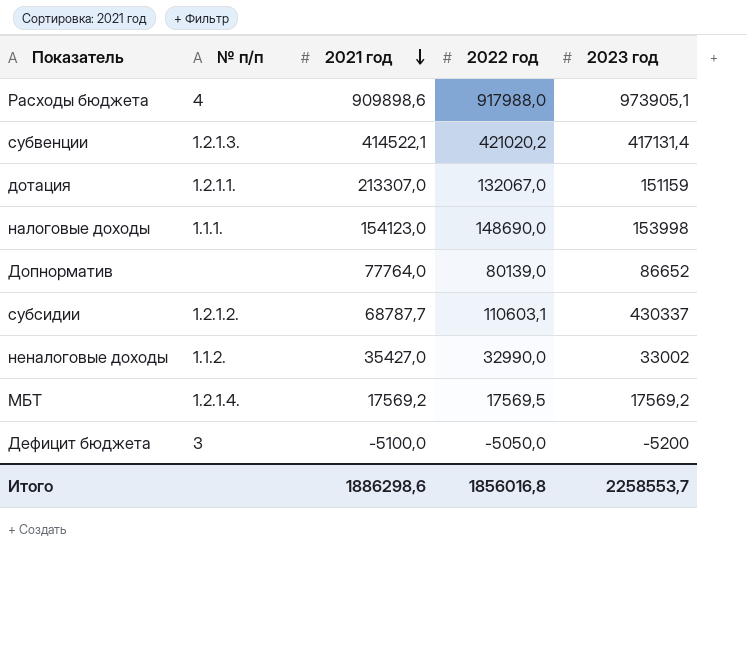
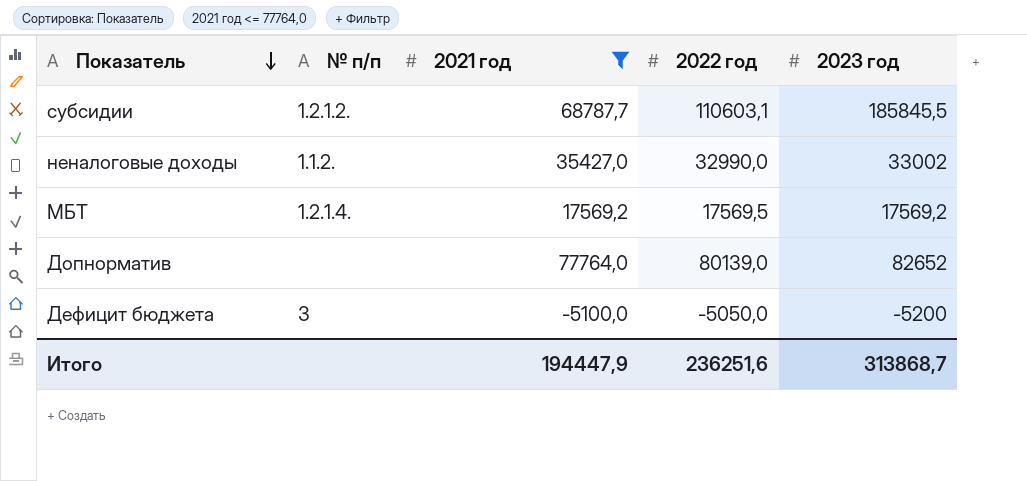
filter: none -> 2021 год <= 77764,0
row order: 2021 год descending -> Показатель descending
субсидии | 2023 год: 430337 -> 185845,5
Допнорматив | 2023 год: 86652 -> 82652
Итого | 2021 год: 1886298,6 -> 194447,9
Итого | 2022 год: 1856016,8 -> 236251,6
Итого | 2023 год: 2258553,7 -> 313868,7

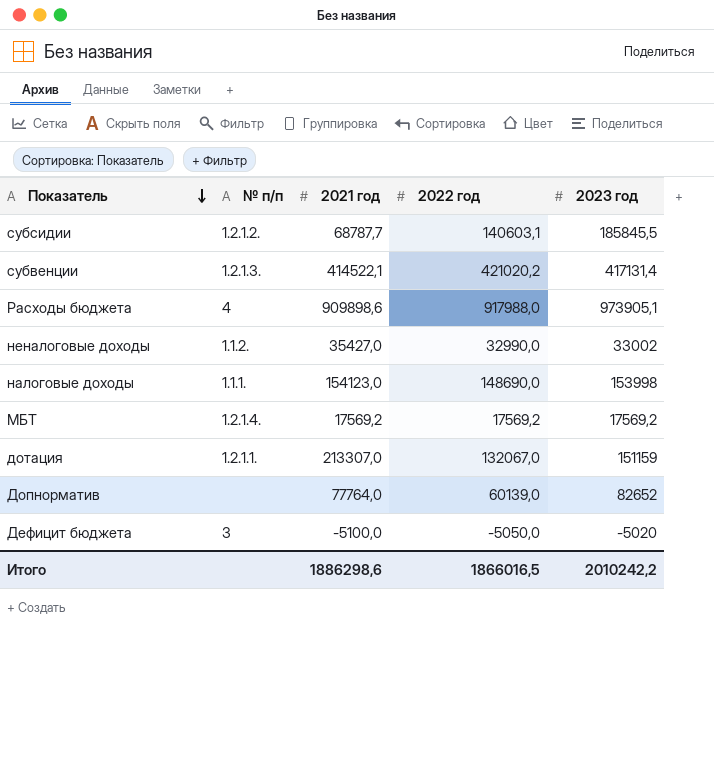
filter: 2021 год <= 77764,0 -> none
субсидии | 2022 год: 110603,1 -> 140603,1
МБТ | 2022 год: 17569,5 -> 17569,2
Допнорматив | 2022 год: 80139,0 -> 60139,0
Дефицит бюджета | 2023 год: -5200 -> -5020
Итого | 2021 год: 194447,9 -> 1886298,6
Итого | 2022 год: 236251,6 -> 1866016,5
Итого | 2023 год: 313868,7 -> 2010242,2

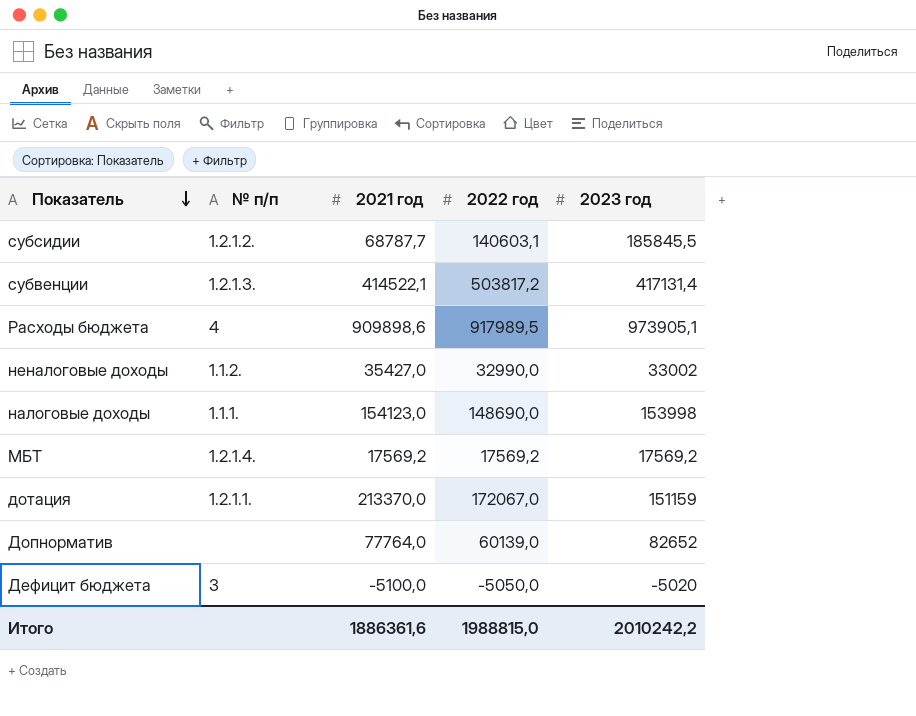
субвенции | 2022 год: 421020,2 -> 503817,2
Расходы бюджета | 2022 год: 917988,0 -> 917989,5
дотация | 2021 год: 213307,0 -> 213370,0
дотация | 2022 год: 132067,0 -> 172067,0
Итого | 2021 год: 1886298,6 -> 1886361,6
Итого | 2022 год: 1866016,5 -> 1988815,0

